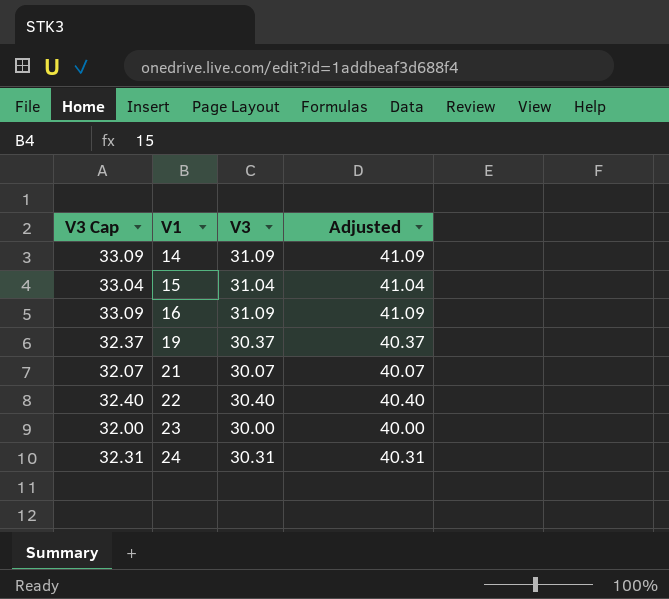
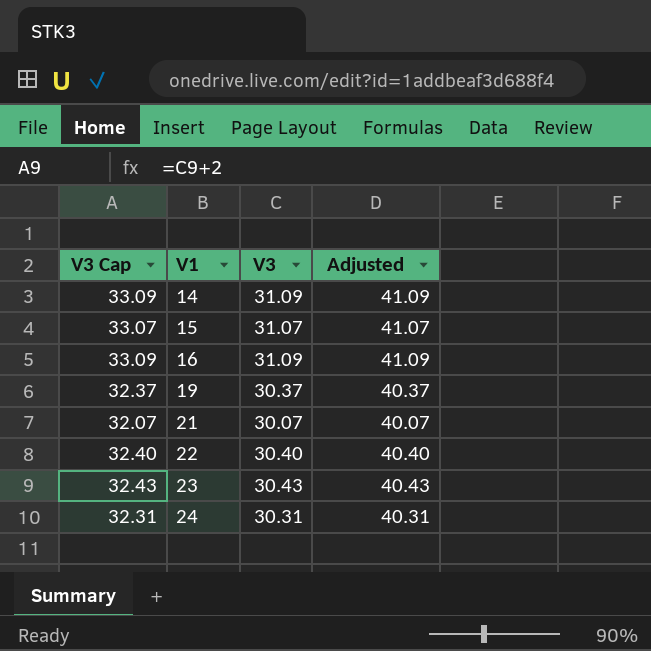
15 | V3 Cap: 33.04 -> 33.07
15 | V3: 31.04 -> 31.07
15 | Adjusted: 41.04 -> 41.07
23 | V3 Cap: 32.00 -> 32.43
23 | V3: 30.00 -> 30.43
23 | Adjusted: 40.00 -> 40.43

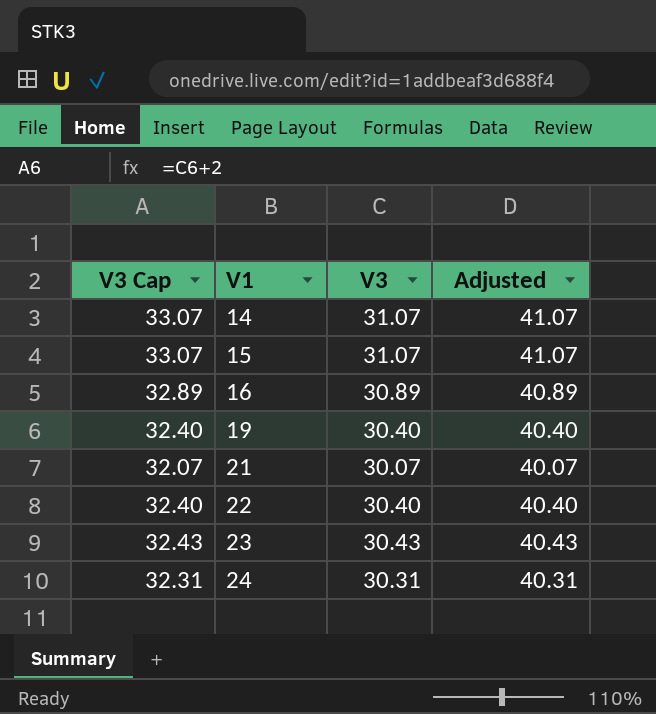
14 | V3 Cap: 33.09 -> 33.07
14 | V3: 31.09 -> 31.07
14 | Adjusted: 41.09 -> 41.07
16 | V3 Cap: 33.09 -> 32.89
16 | V3: 31.09 -> 30.89
16 | Adjusted: 41.09 -> 40.89
19 | V3 Cap: 32.37 -> 32.40
19 | V3: 30.37 -> 30.40
19 | Adjusted: 40.37 -> 40.40

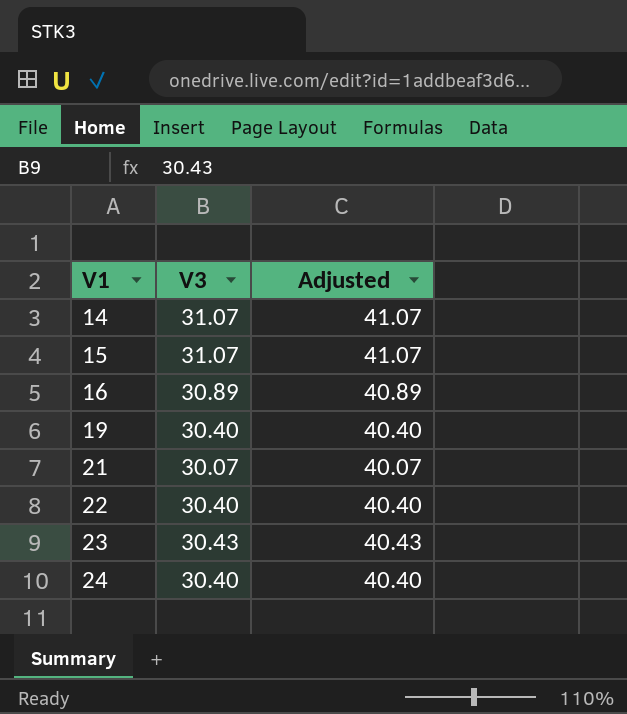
column V3 Cap | formula: [V3] + 2 -> none
24 | V3: 30.31 -> 30.40
24 | Adjusted: 40.31 -> 40.40

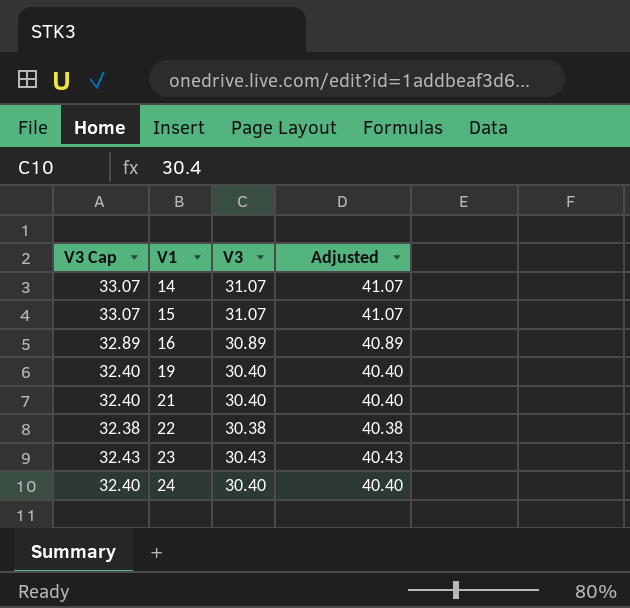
column V3 Cap | formula: none -> [V3] + 2
21 | V3: 30.07 -> 30.40
21 | Adjusted: 40.07 -> 40.40
22 | V3: 30.40 -> 30.38
22 | Adjusted: 40.40 -> 40.38

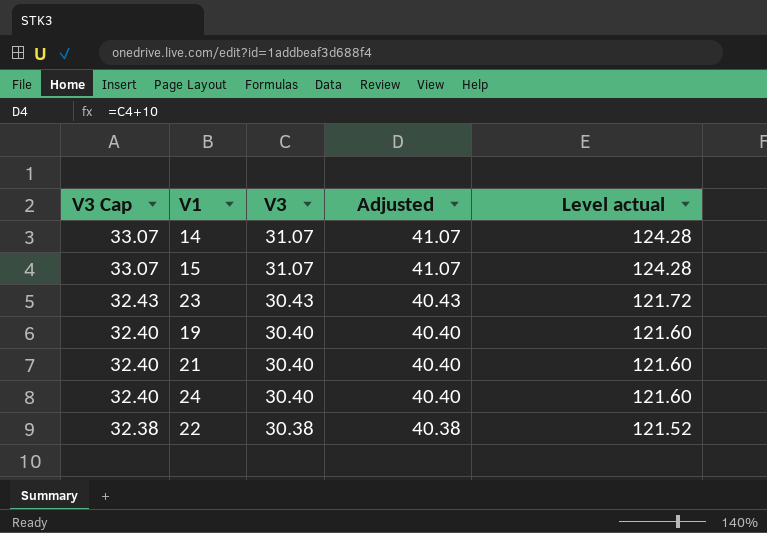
row order: V1 ascending -> V3 Cap descending
column Level actual | formula: none -> [V3] * 4
row 16: 32.89 | 30.89 | 40.89 -> none

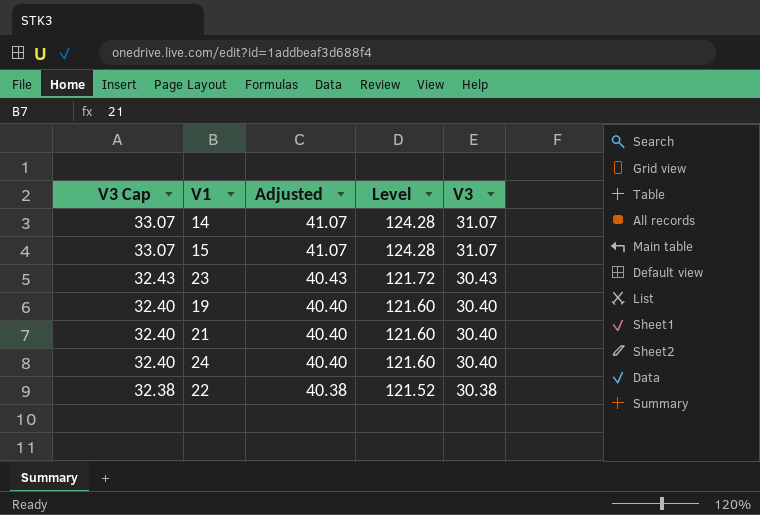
column name: Level actual -> Level
column V3 | position: 3 -> 5

